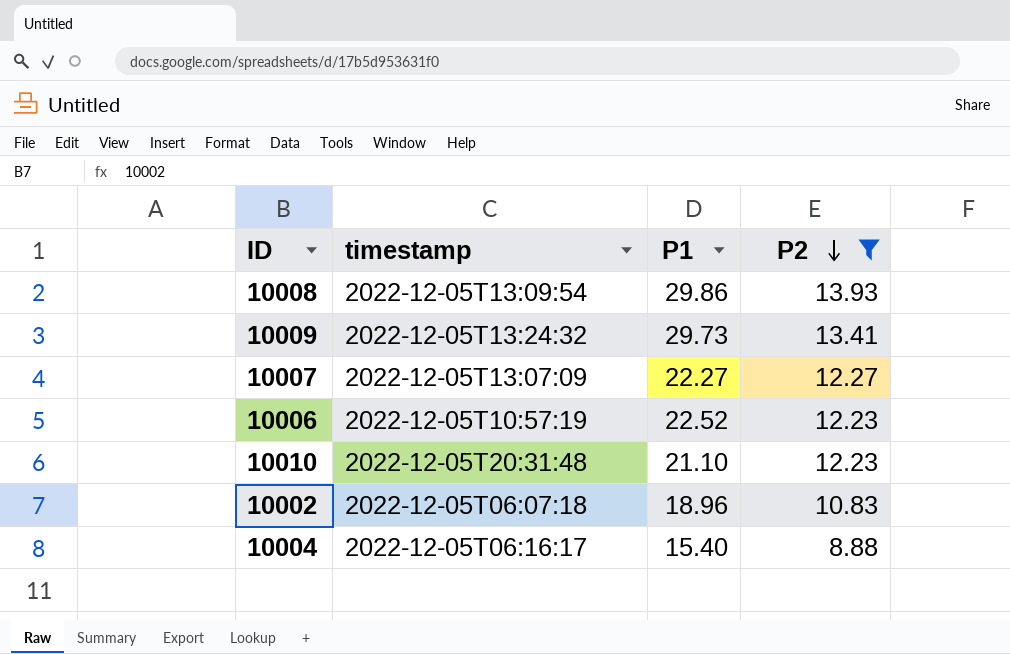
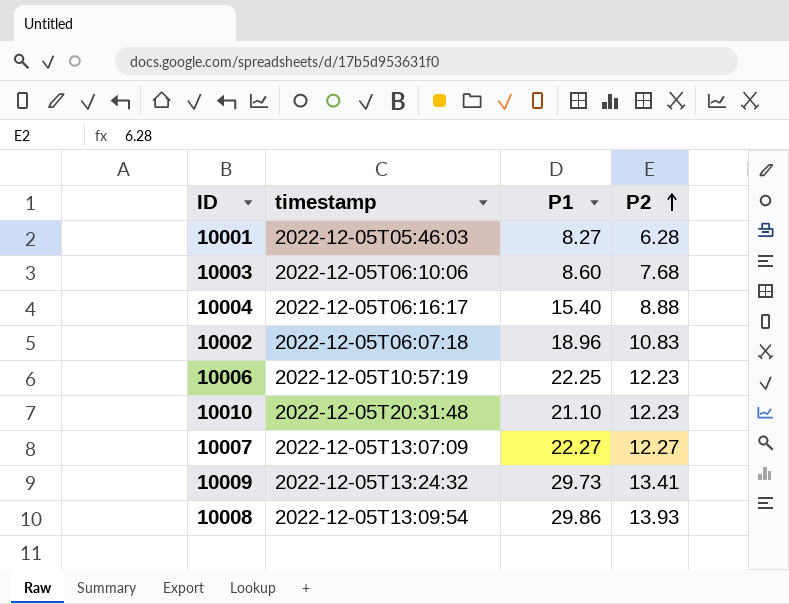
filter: P2 >= 8.88 -> none
row order: P2 descending -> P2 ascending
10006 | P1: 22.52 -> 22.25

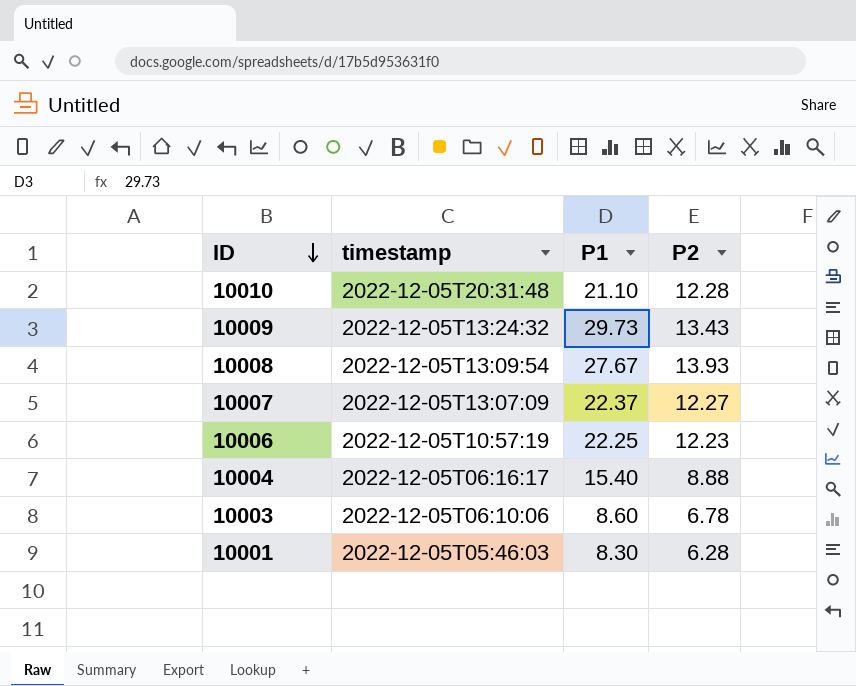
row order: P2 ascending -> ID descending
row 10002: 2022-12-05T06:07:18 | 18.96 | 10.83 -> none
10010 | P2: 12.23 -> 12.28
10009 | P2: 13.41 -> 13.43
10008 | P1: 29.86 -> 27.67
10007 | P1: 22.27 -> 22.37
10003 | P2: 7.68 -> 6.78
10001 | P1: 8.27 -> 8.30

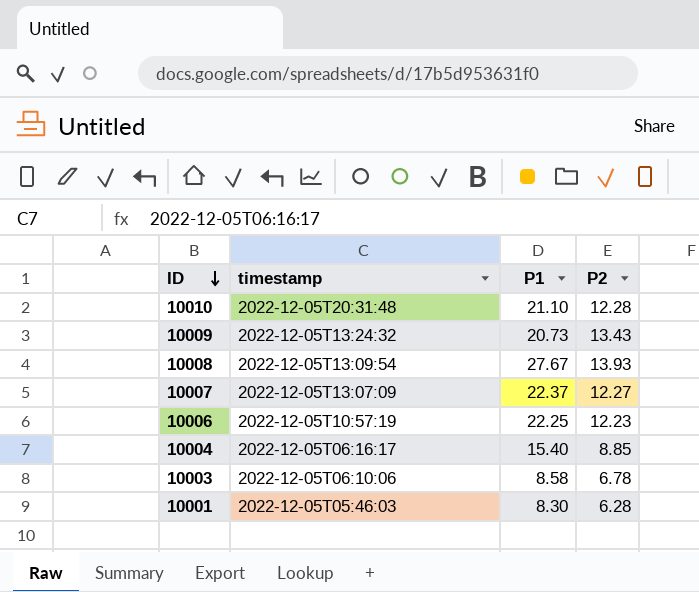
10009 | P1: 29.73 -> 20.73
10004 | P2: 8.88 -> 8.85
10003 | P1: 8.60 -> 8.58

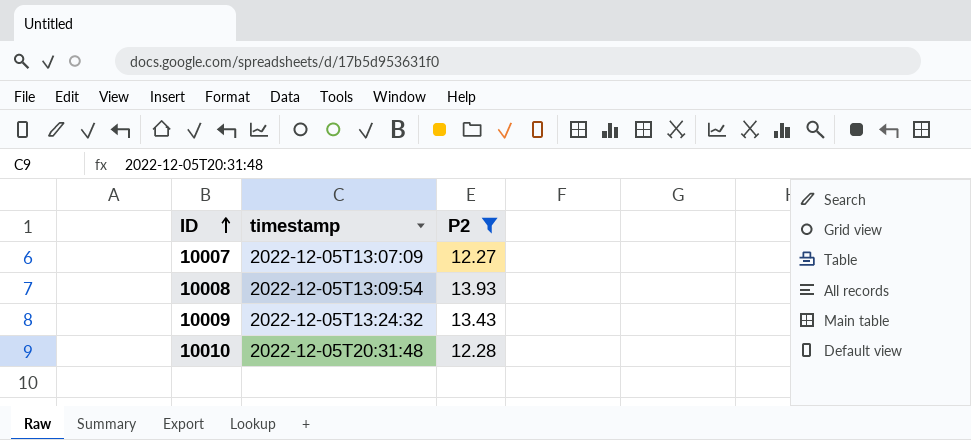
filter: none -> P2 >= 12.27
row order: ID descending -> ID ascending
column P1 | position: 3 -> none

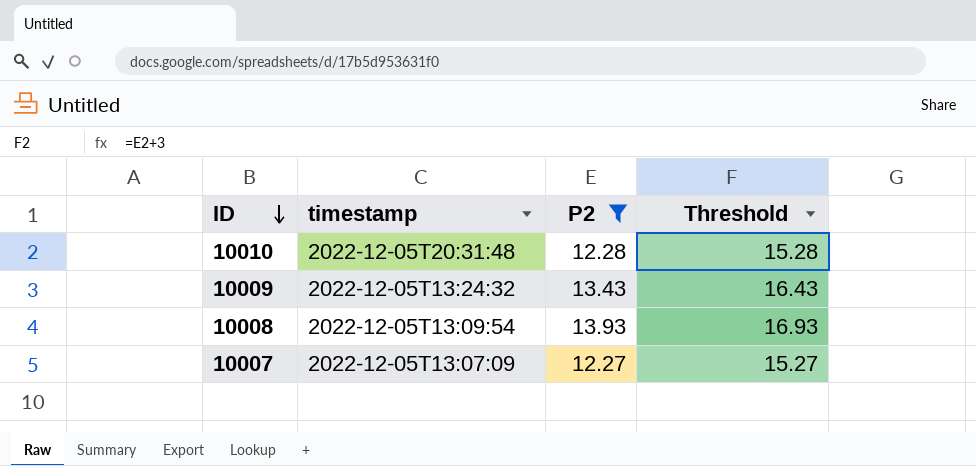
row order: ID ascending -> ID descending
column Threshold | formula: none -> [P2] + 3

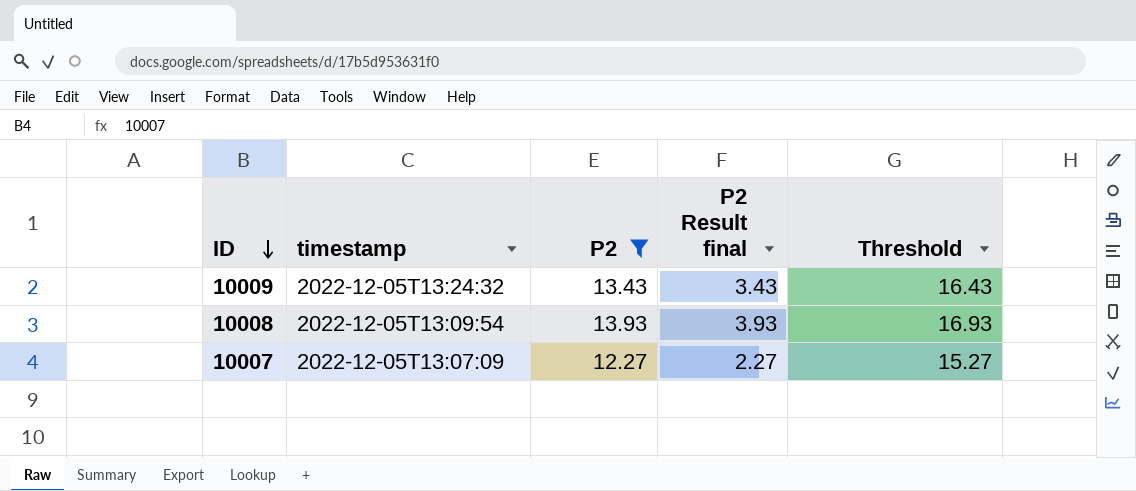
column P2 Result final | formula: none -> [P2] - 10
row 10010: 2022-12-05T20:31:48 | 12.28 | 15.28 -> none

